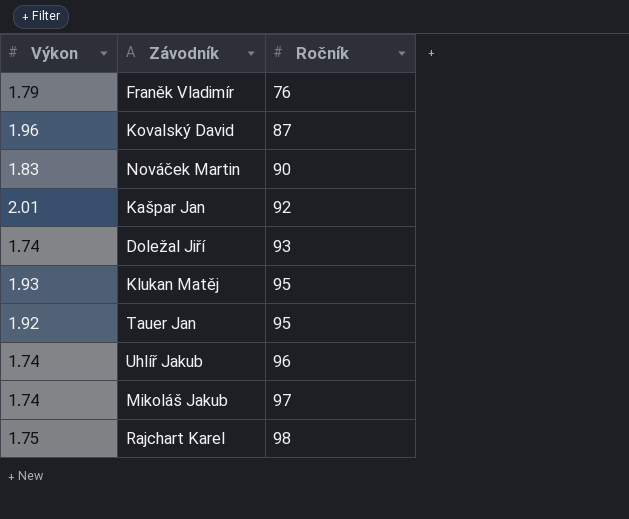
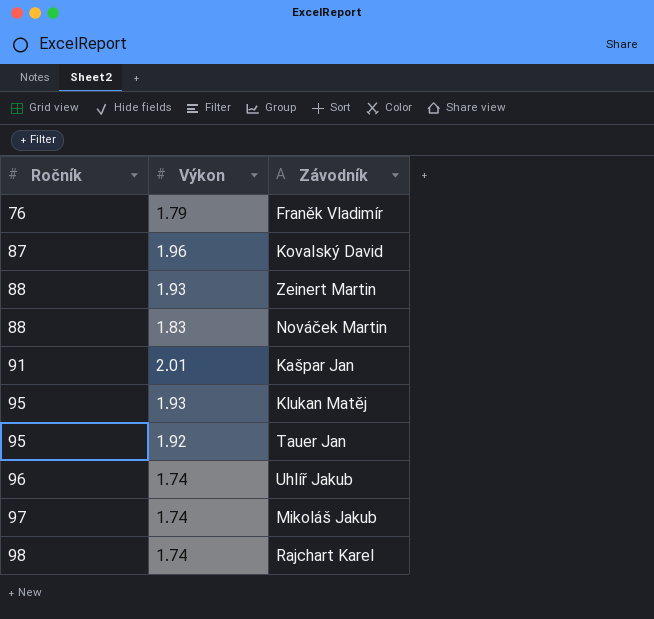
column Ročník | position: 3 -> 1
row Doležal Jiří: 1.74 | 93 -> none
row Zeinert Martin: none -> 88 | 1.93
Nováček Martin | Ročník: 90 -> 88
Kašpar Jan | Ročník: 92 -> 91
Rajchart Karel | Výkon: 1.75 -> 1.74

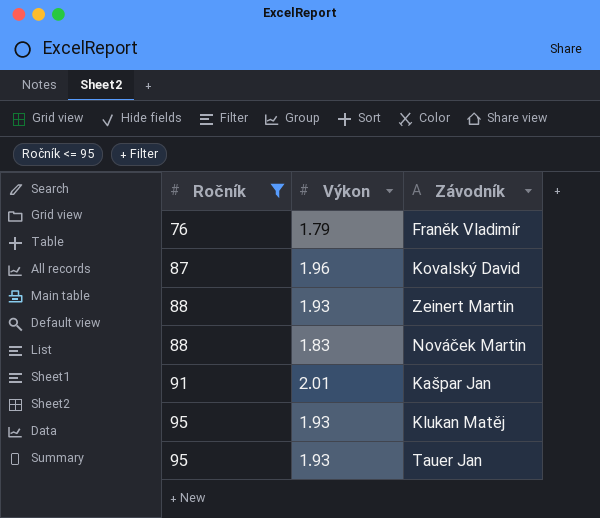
filter: none -> Ročník <= 95
Tauer Jan | Výkon: 1.92 -> 1.93

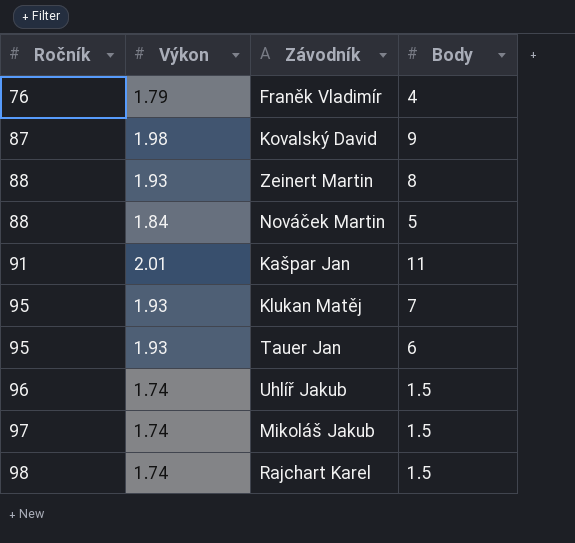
filter: Ročník <= 95 -> none
column Body | position: none -> 4
Kovalský David | Výkon: 1.96 -> 1.98
Nováček Martin | Výkon: 1.83 -> 1.84

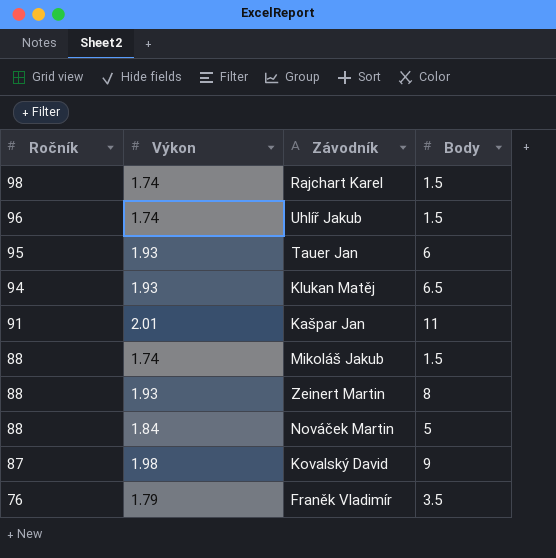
row order: Ročník ascending -> Ročník descending
Klukan Matěj | Ročník: 95 -> 94
Klukan Matěj | Body: 7 -> 6.5
Mikoláš Jakub | Ročník: 97 -> 88
Franěk Vladimír | Body: 4 -> 3.5

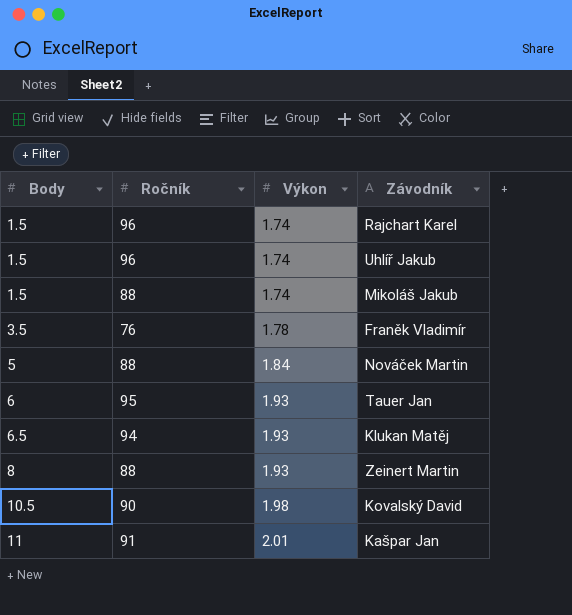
row order: Ročník descending -> Body ascending
column Body | position: 4 -> 1
Rajchart Karel | Ročník: 98 -> 96
Franěk Vladimír | Výkon: 1.79 -> 1.78
Kovalský David | Body: 9 -> 10.5
Kovalský David | Ročník: 87 -> 90

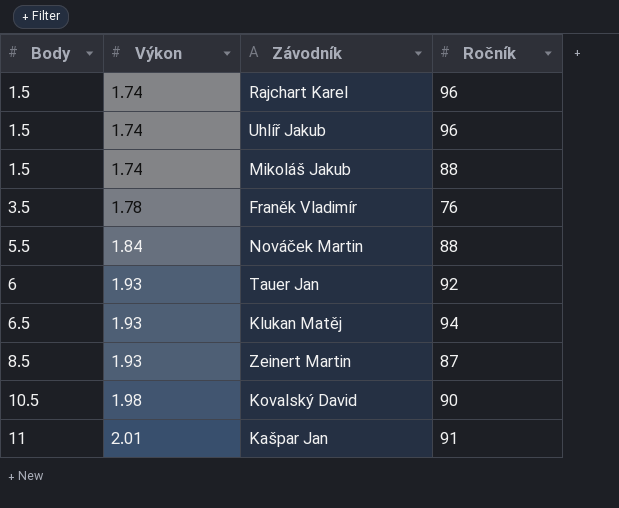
column Ročník | position: 2 -> 4
Nováček Martin | Body: 5 -> 5.5
Tauer Jan | Ročník: 95 -> 92
Zeinert Martin | Body: 8 -> 8.5
Zeinert Martin | Ročník: 88 -> 87

